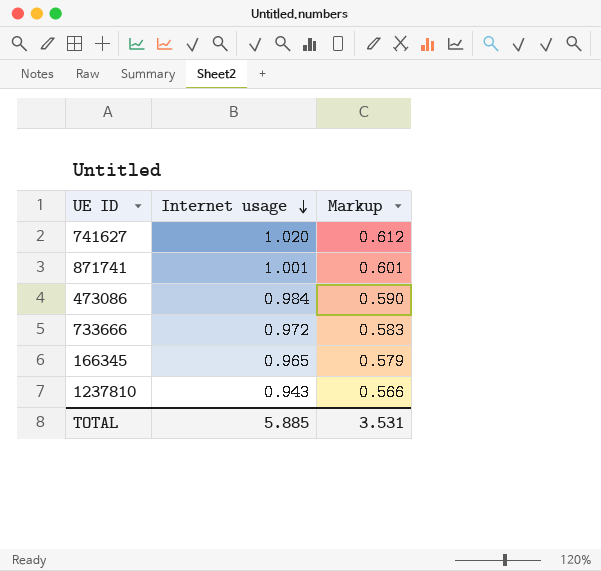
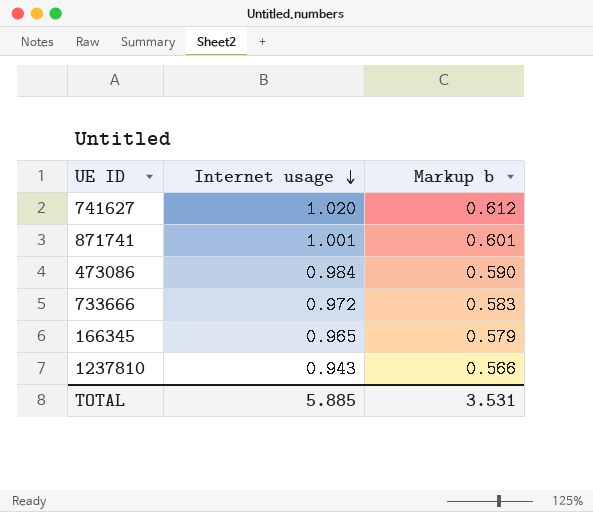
column name: Markup -> Markup b

